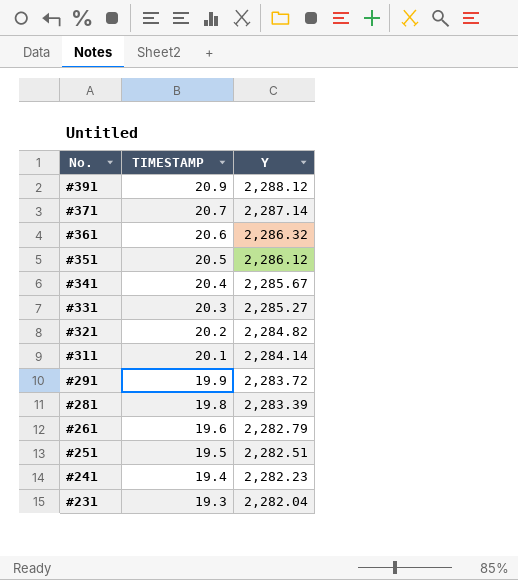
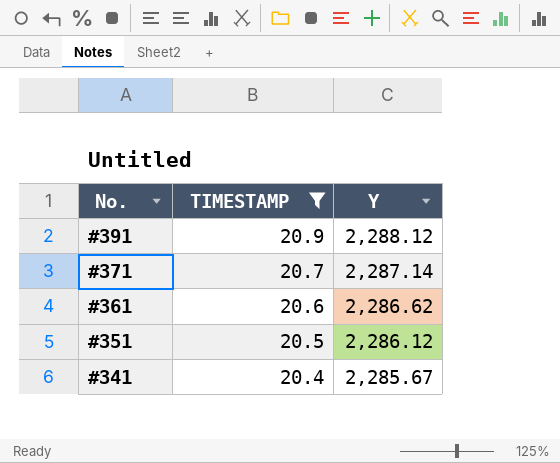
filter: none -> TIMESTAMP >= 20.4
#361 | Y: 2,286.32 -> 2,286.62

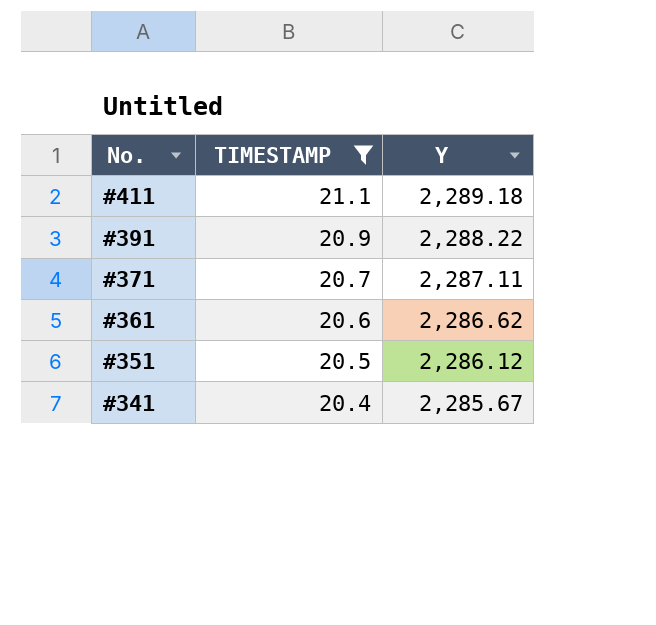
row #411: none -> 21.1 | 2,289.18
#391 | Y: 2,288.12 -> 2,288.22
#371 | Y: 2,287.14 -> 2,287.11

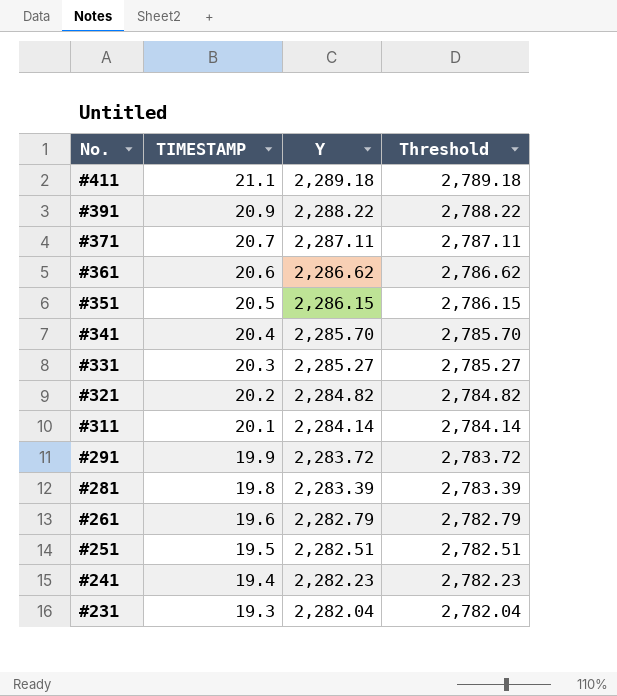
filter: TIMESTAMP >= 20.4 -> none
column Threshold | formula: none -> [Y] + 500
#351 | Y: 2,286.12 -> 2,286.15
#341 | Y: 2,285.67 -> 2,285.70

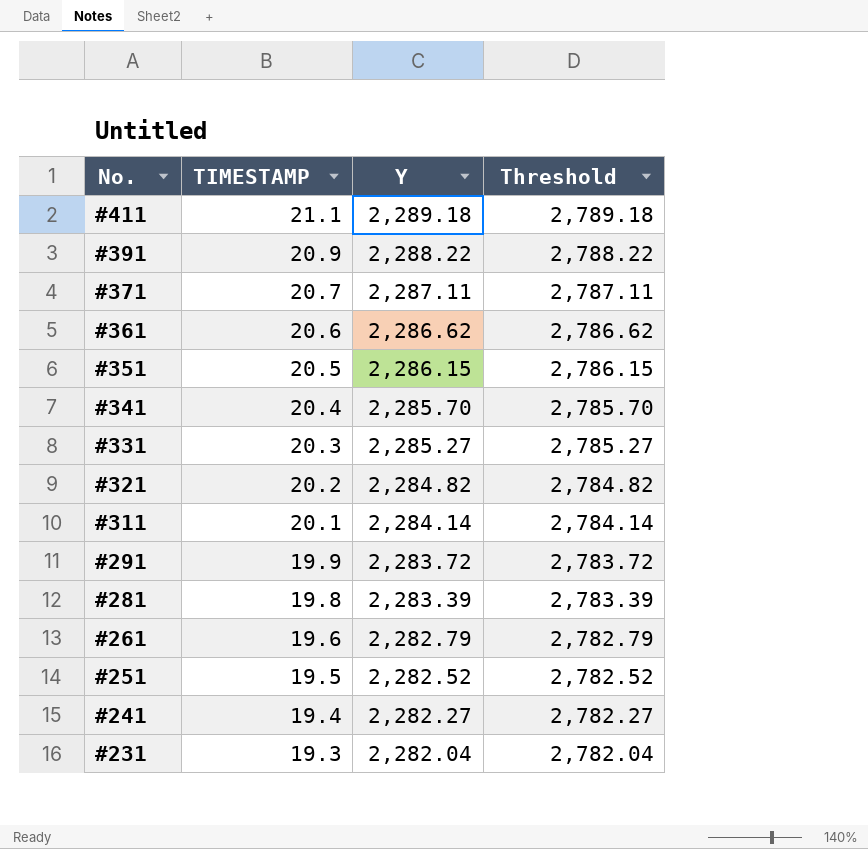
#251 | Y: 2,282.51 -> 2,282.52
#251 | Threshold: 2,782.51 -> 2,782.52
#241 | Y: 2,282.23 -> 2,282.27
#241 | Threshold: 2,782.23 -> 2,782.27

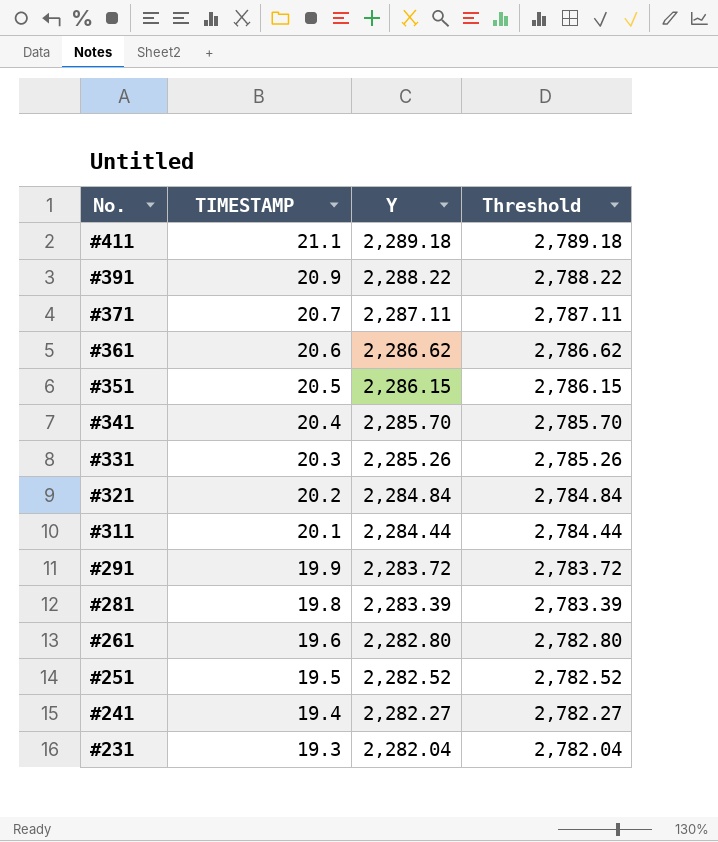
#331 | Y: 2,285.27 -> 2,285.26
#331 | Threshold: 2,785.27 -> 2,785.26
#321 | Y: 2,284.82 -> 2,284.84
#321 | Threshold: 2,784.82 -> 2,784.84
#311 | Y: 2,284.14 -> 2,284.44
#311 | Threshold: 2,784.14 -> 2,784.44
#261 | Y: 2,282.79 -> 2,282.80
#261 | Threshold: 2,782.79 -> 2,782.80

